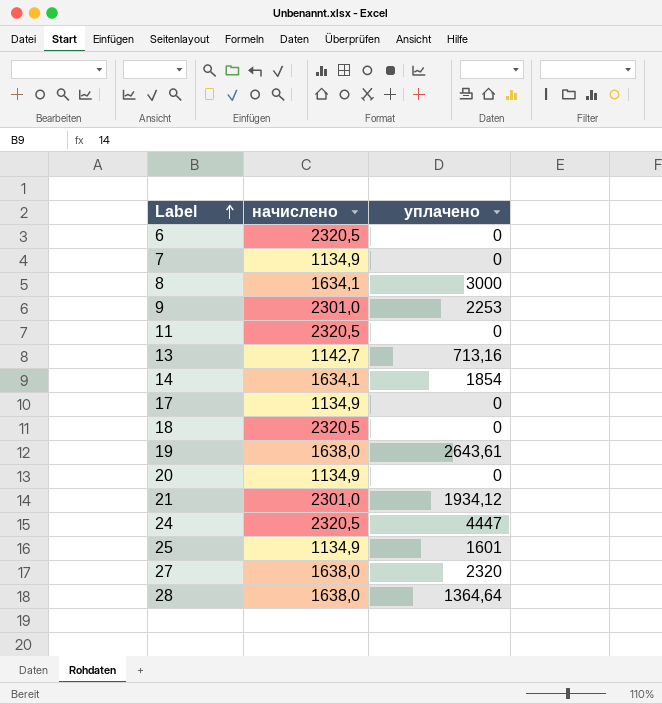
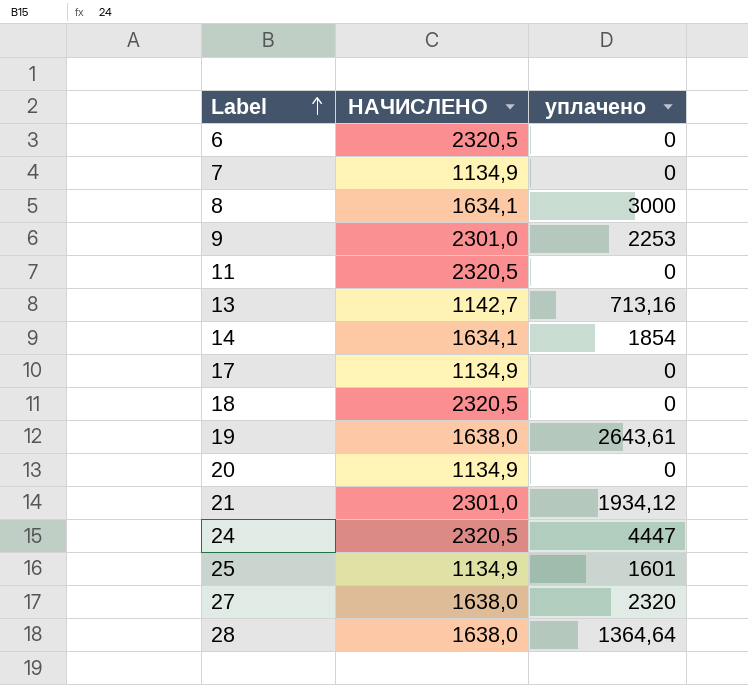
column name: начислено -> НАЧИСЛЕНО

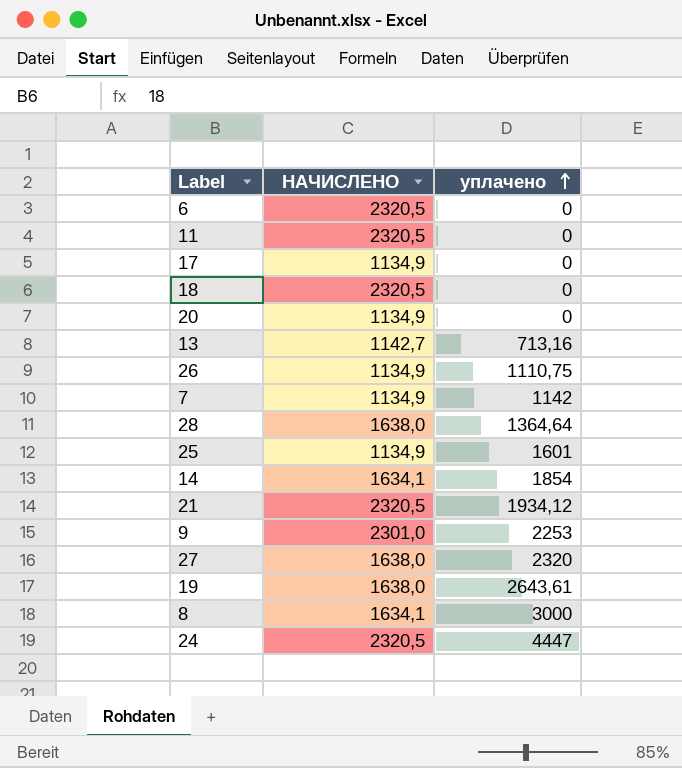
row order: Label ascending -> уплачено ascending
row 26: none -> 1134,9 | 1110,75
7 | уплачено: 0 -> 1142
21 | НАЧИСЛЕНО: 2301,0 -> 2320,5

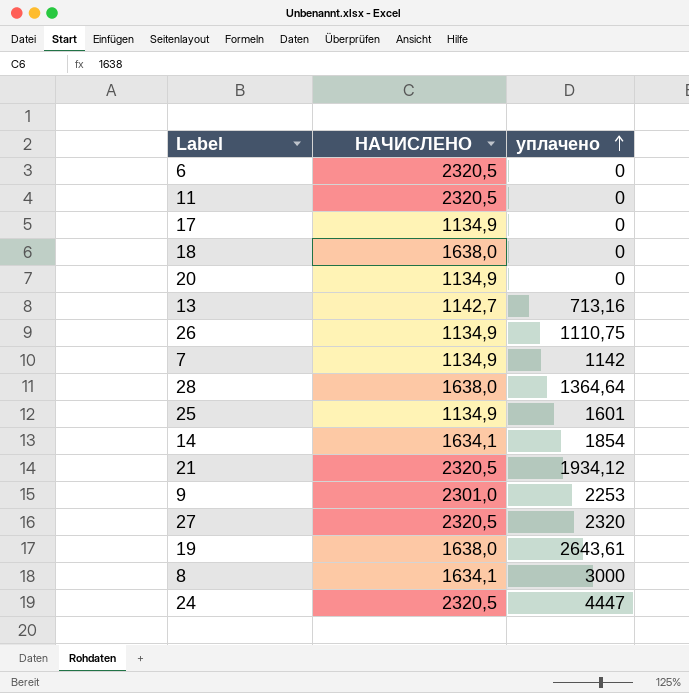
18 | НАЧИСЛЕНО: 2320,5 -> 1638,0
27 | НАЧИСЛЕНО: 1638,0 -> 2320,5

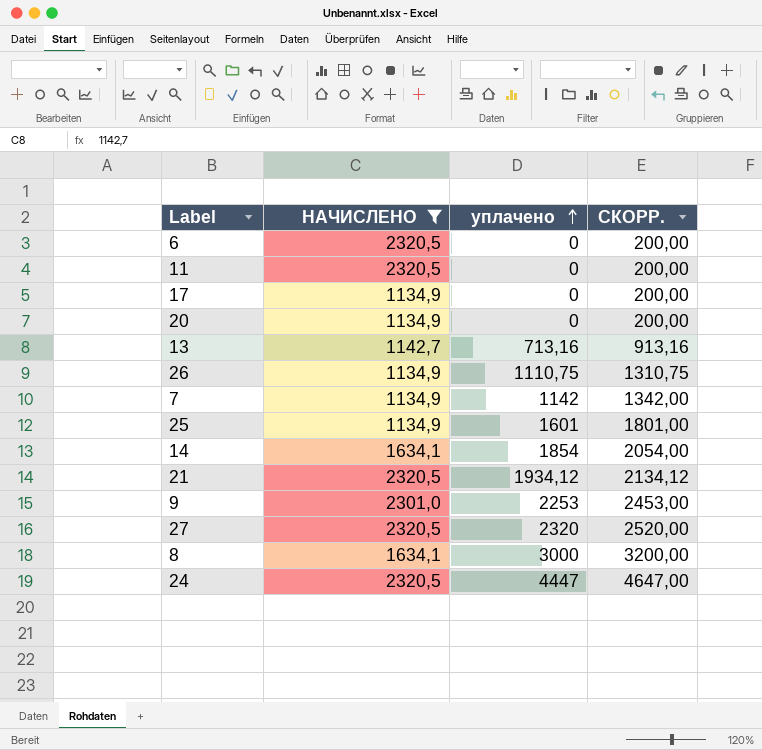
filter: none -> НАЧИСЛЕНО != 1638,0
column СКОРР. | formula: none -> [уплачено] + 200

